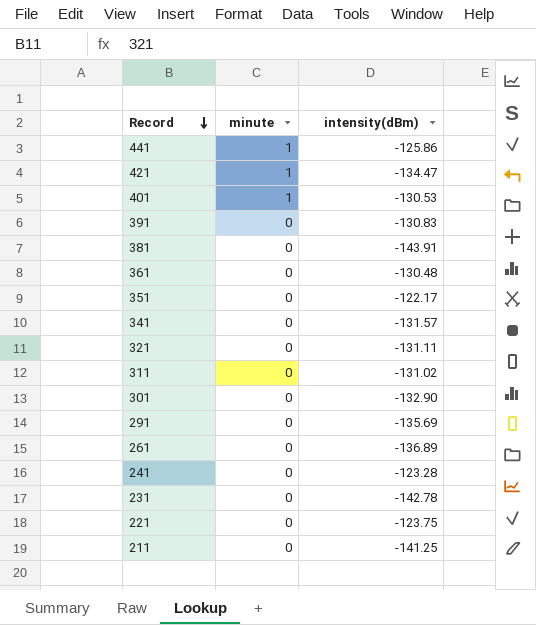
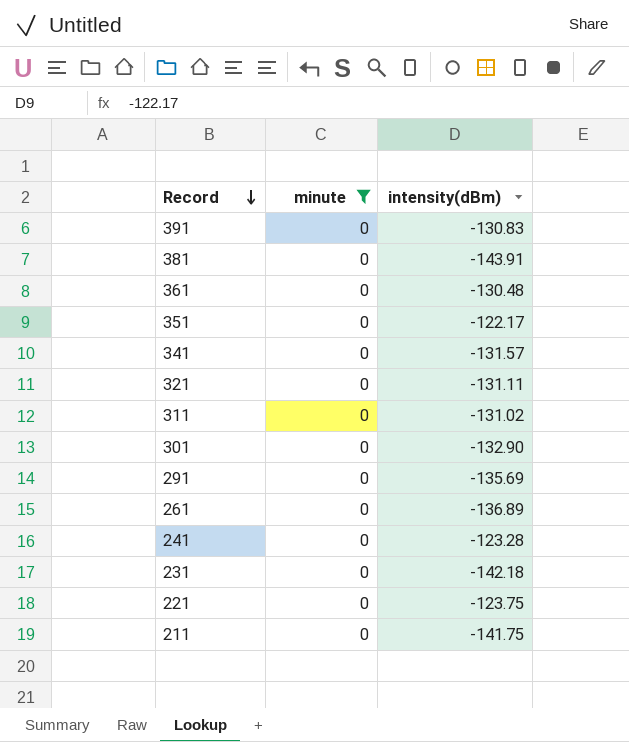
filter: none -> minute = 0
231 | intensity(dBm): -142.78 -> -142.18
211 | intensity(dBm): -141.25 -> -141.75

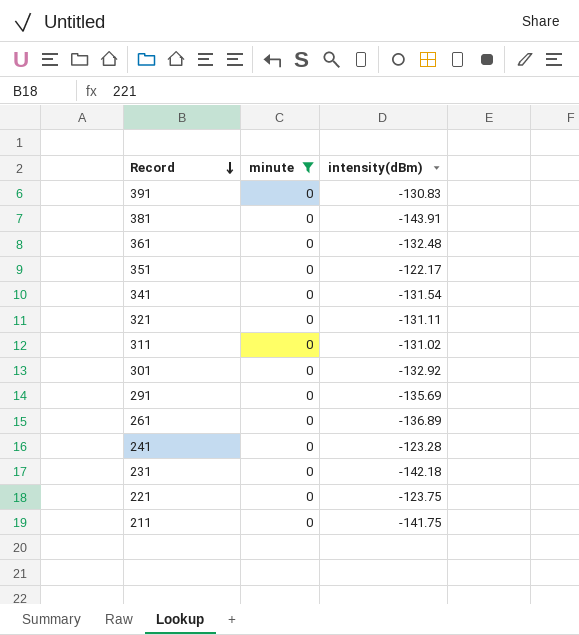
361 | intensity(dBm): -130.48 -> -132.48
341 | intensity(dBm): -131.57 -> -131.54
301 | intensity(dBm): -132.90 -> -132.92

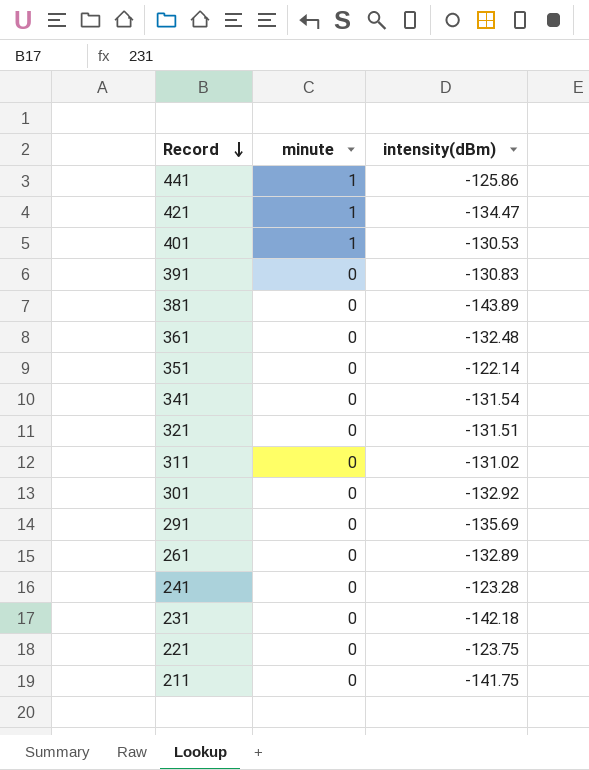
filter: minute = 0 -> none
381 | intensity(dBm): -143.91 -> -143.89
351 | intensity(dBm): -122.17 -> -122.14
321 | intensity(dBm): -131.11 -> -131.51
261 | intensity(dBm): -136.89 -> -132.89

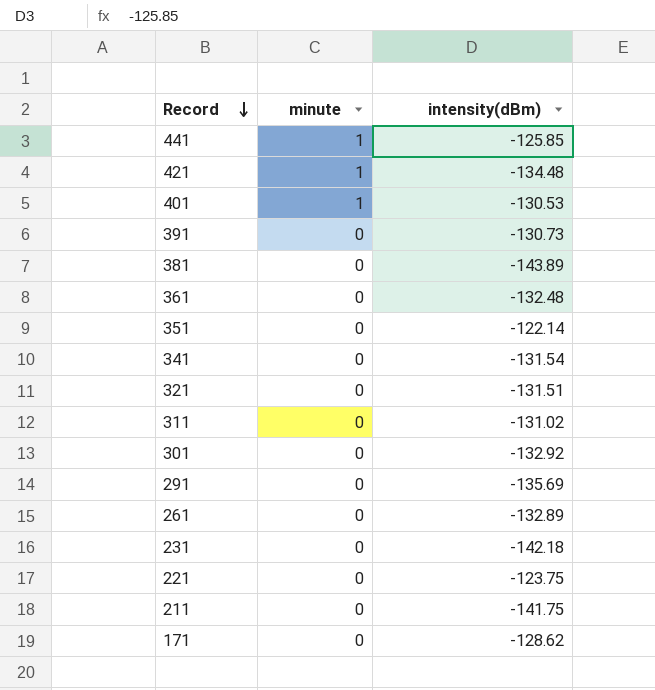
row 241: 0 | -123.28 -> none
441 | intensity(dBm): -125.86 -> -125.85
421 | intensity(dBm): -134.47 -> -134.48
391 | intensity(dBm): -130.83 -> -130.73
row 171: none -> 0 | -128.62

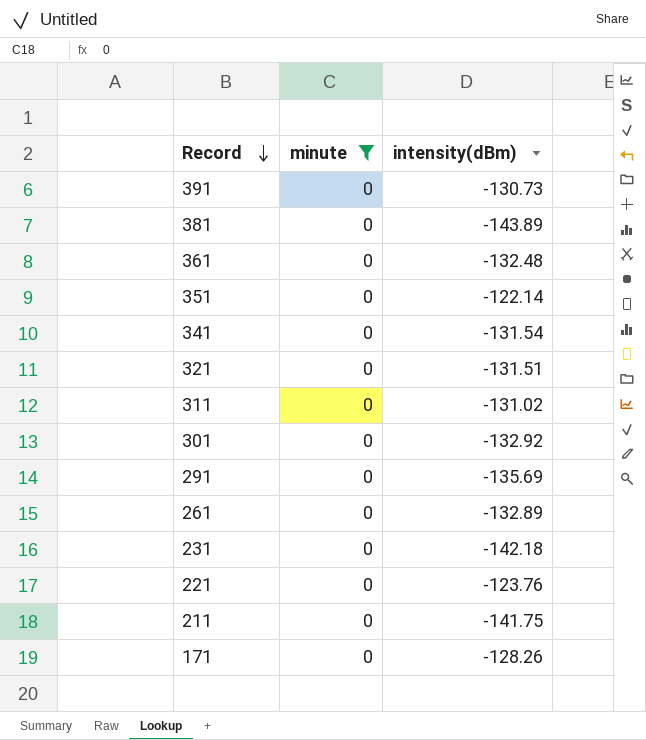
filter: none -> minute = 0
221 | intensity(dBm): -123.75 -> -123.76
171 | intensity(dBm): -128.62 -> -128.26

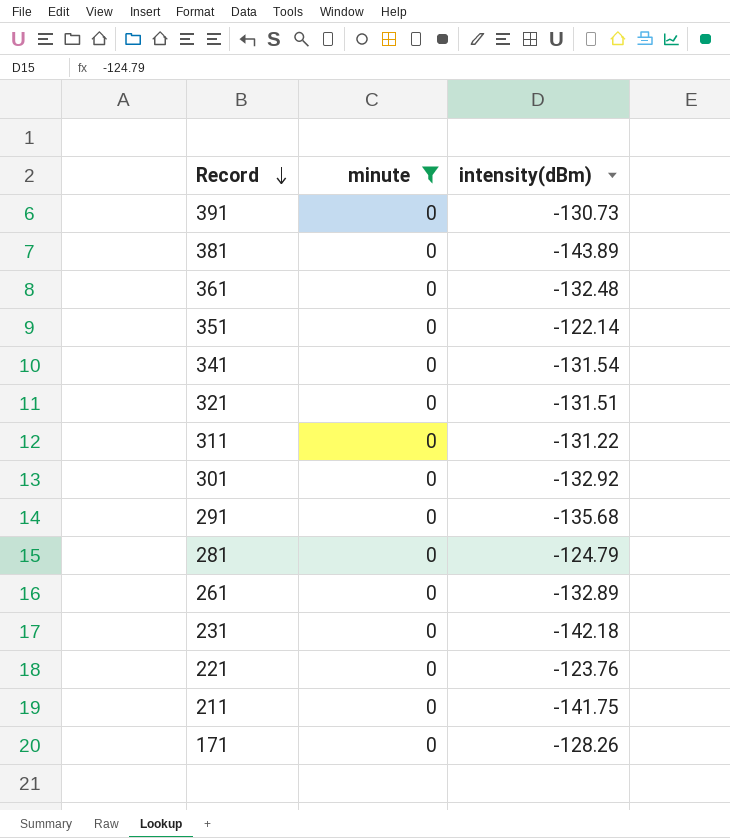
311 | intensity(dBm): -131.02 -> -131.22
291 | intensity(dBm): -135.69 -> -135.68
row 281: none -> 0 | -124.79

